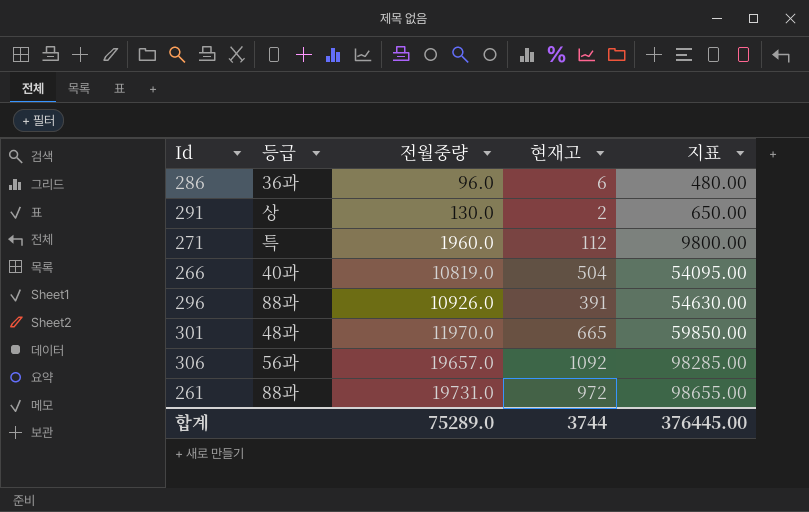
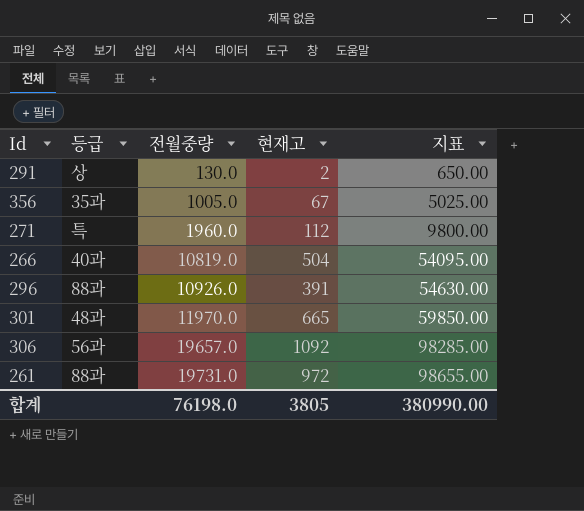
row 286: 36과 | 96.0 | 6 | 480.00 -> none
row 356: none -> 35과 | 1005.0 | 67 | 5025.00
합계 | 전월중량: 75289.0 -> 76198.0
합계 | 현재고: 3744 -> 3805
합계 | 지표: 376445.00 -> 380990.00

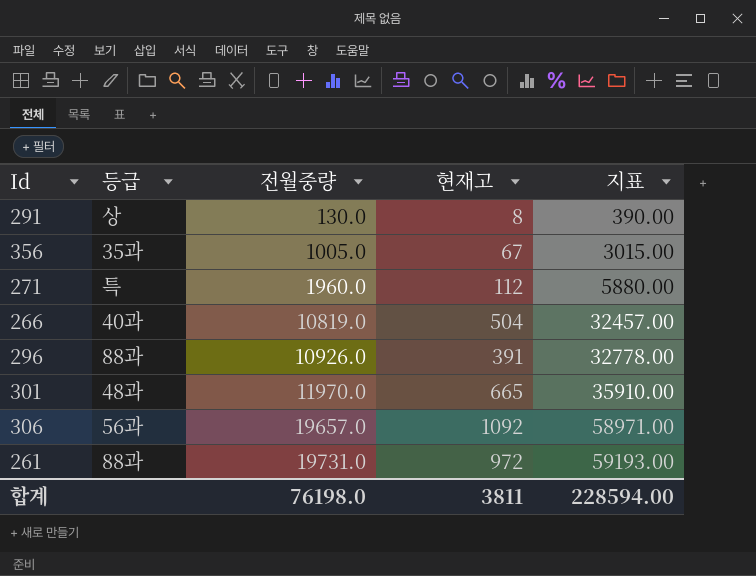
column 지표 | formula: [전월중량] * 5 -> [전월중량] * 3
291 | 현재고: 2 -> 8
합계 | 현재고: 3805 -> 3811
합계 | 지표: 380990.00 -> 228594.00

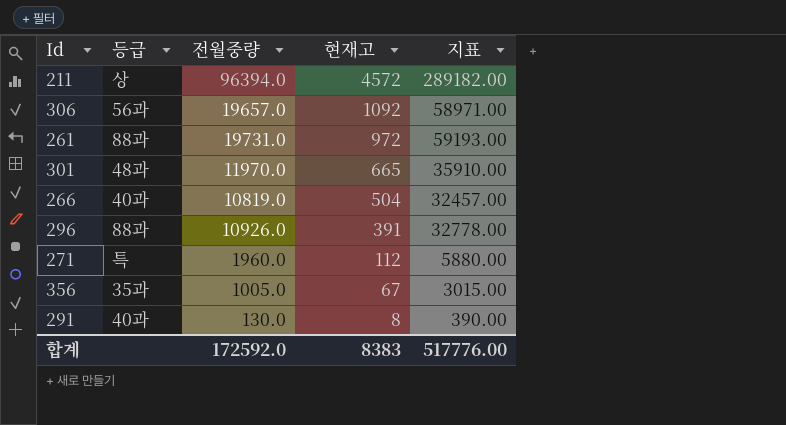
row order: 전월중량 ascending -> 현재고 descending
row 211: none -> 상 | 96394.0 | 4572 | 289182.00
291 | 등급: 상 -> 40과
합계 | 전월중량: 76198.0 -> 172592.0
합계 | 현재고: 3811 -> 8383
합계 | 지표: 228594.00 -> 517776.00

